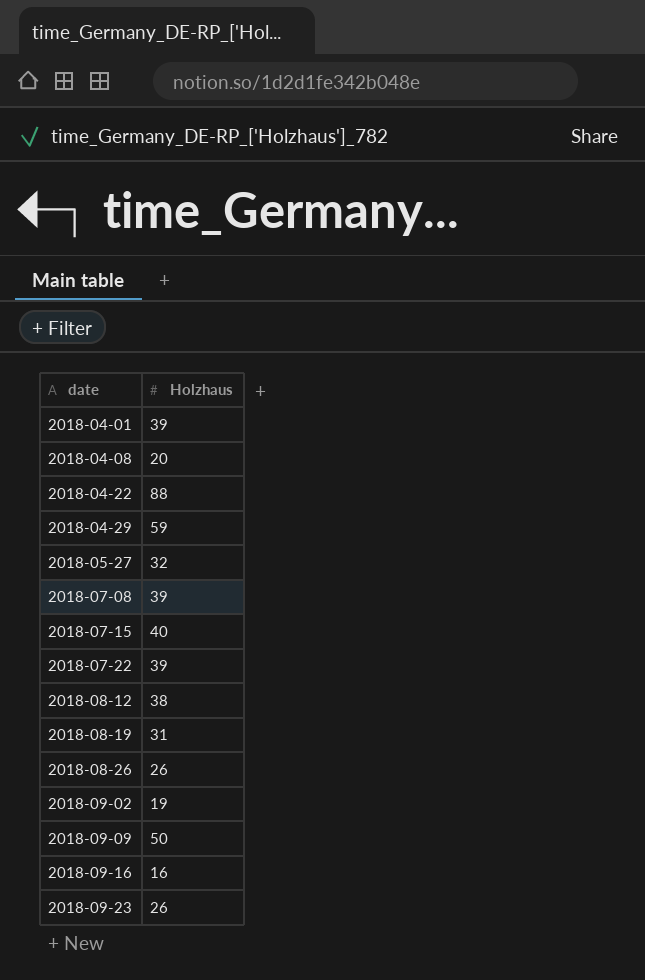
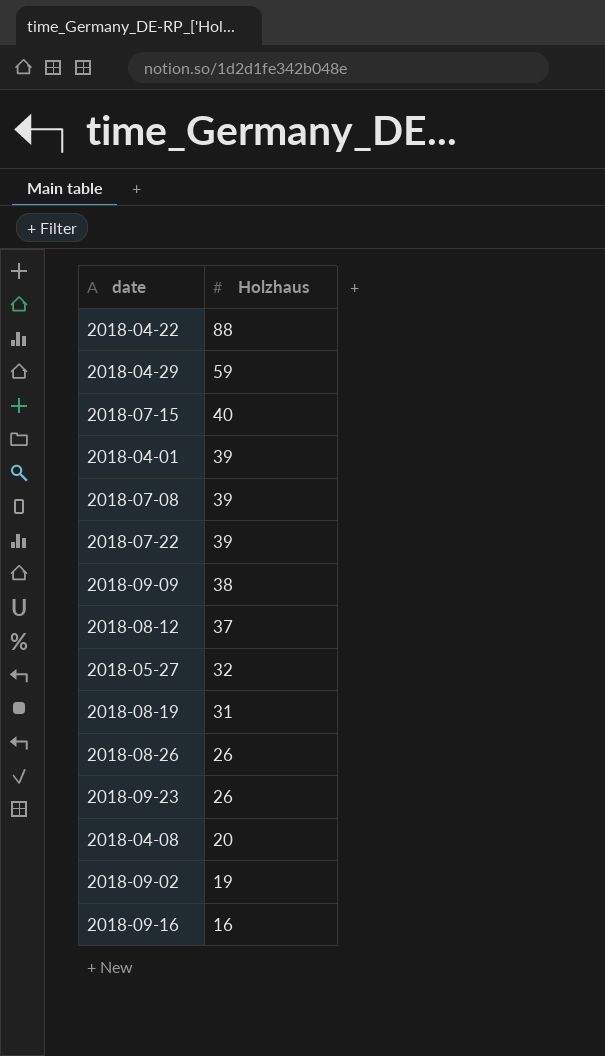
row order: date ascending -> Holzhaus descending
2018-09-09 | Holzhaus: 50 -> 38
2018-08-12 | Holzhaus: 38 -> 37

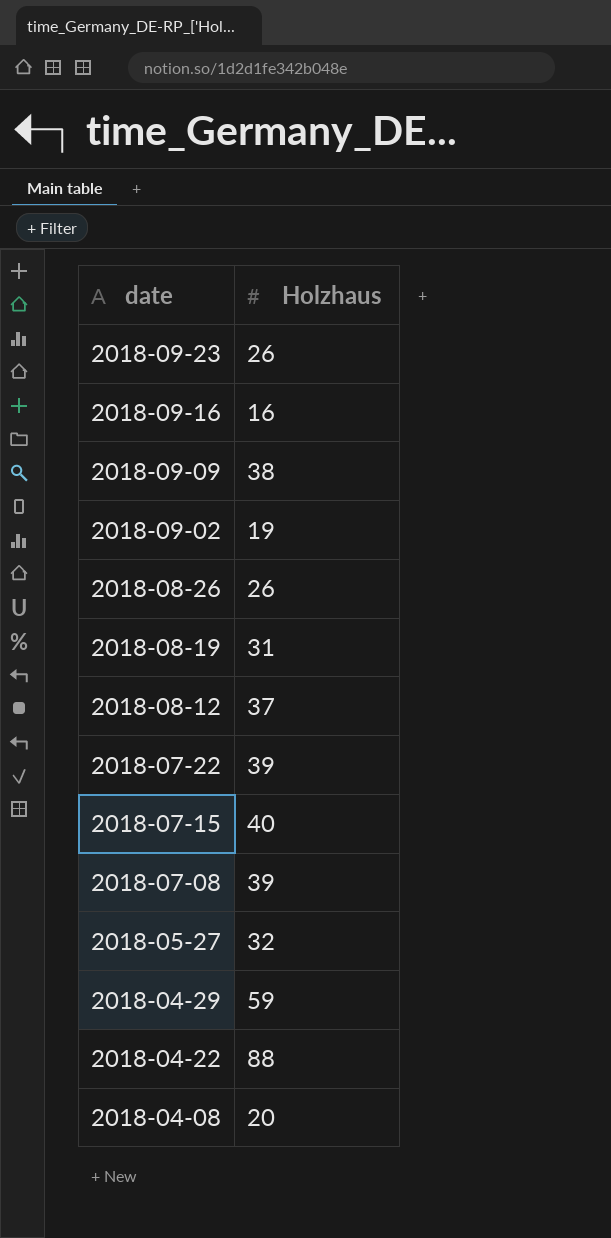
row order: Holzhaus descending -> date descending
row 2018-04-01: 39 -> none

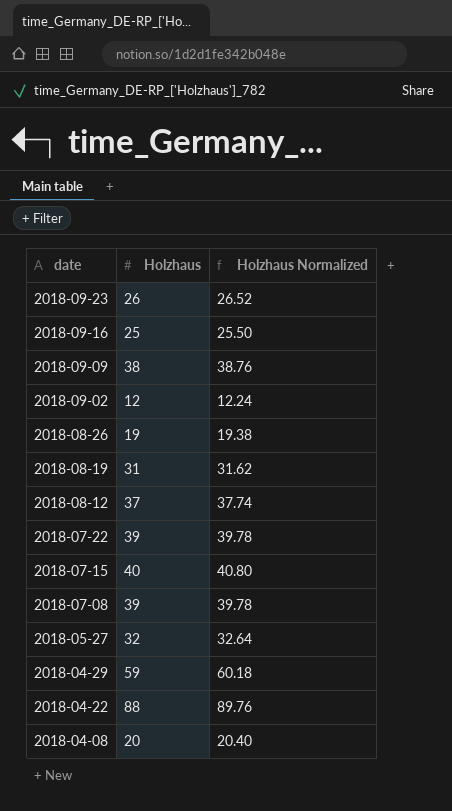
column Holzhaus Normalized | formula: none -> [Holzhaus] * 1.02
2018-09-16 | Holzhaus: 16 -> 25
2018-09-02 | Holzhaus: 19 -> 12
2018-08-26 | Holzhaus: 26 -> 19

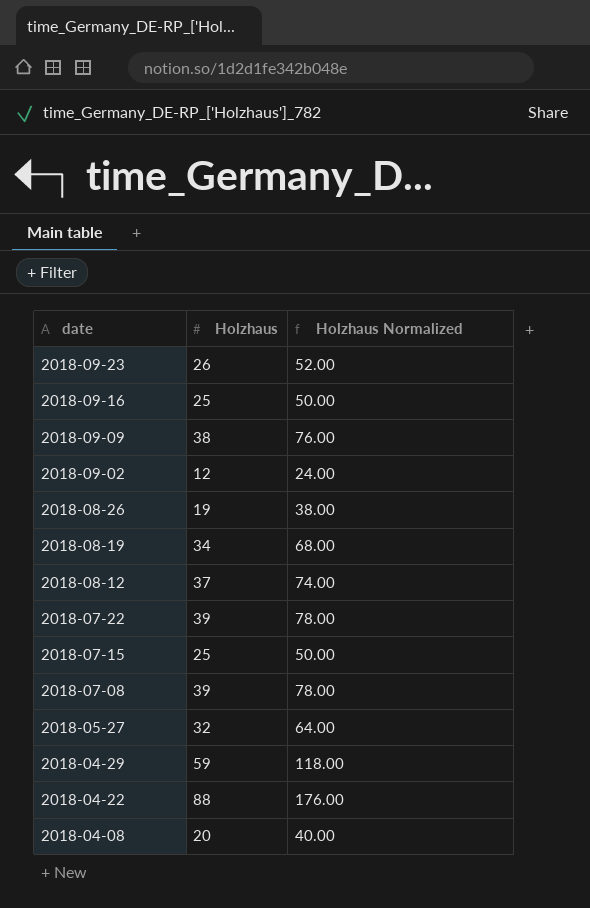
column Holzhaus Normalized | formula: [Holzhaus] * 1.02 -> [Holzhaus] * 2
2018-08-19 | Holzhaus: 31 -> 34
2018-07-15 | Holzhaus: 40 -> 25

